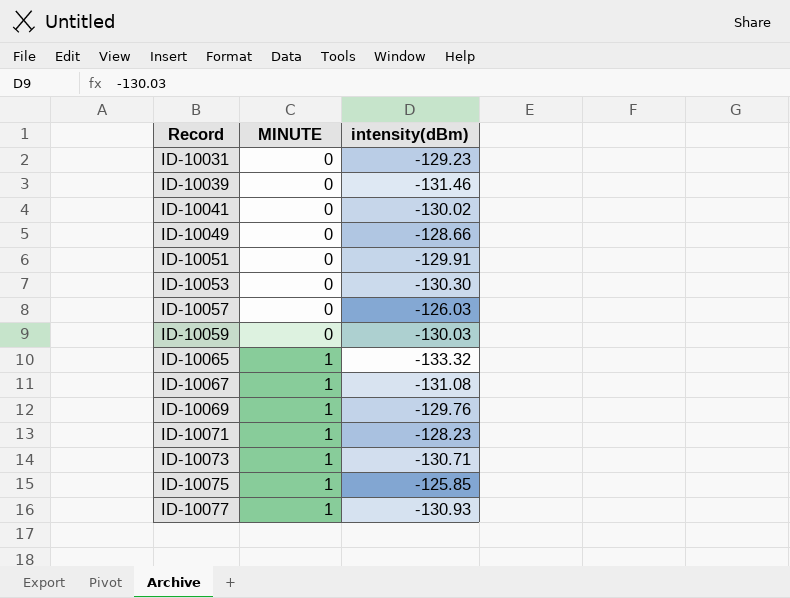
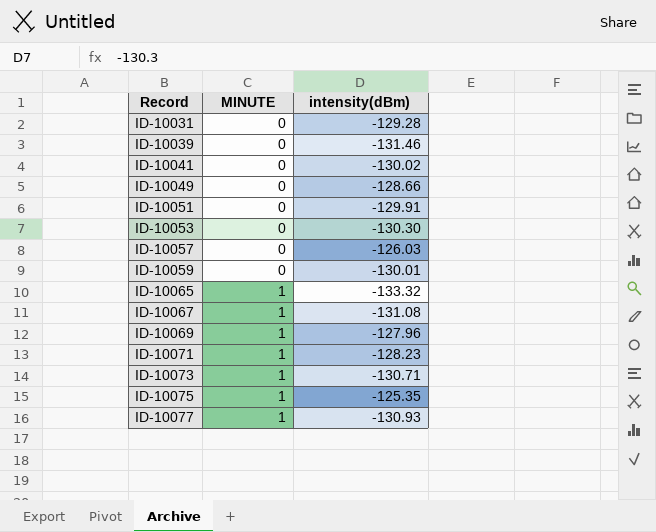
ID-10031 | intensity(dBm): -129.23 -> -129.28
ID-10059 | intensity(dBm): -130.03 -> -130.01
ID-10069 | intensity(dBm): -129.76 -> -127.96
ID-10075 | intensity(dBm): -125.85 -> -125.35

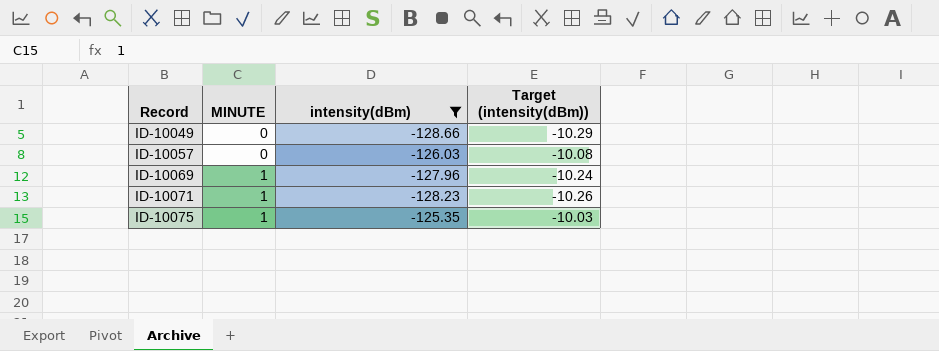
filter: none -> intensity(dBm) >= -128.66
column Target (intensity(dBm)) | formula: none -> [intensity(dBm)] * 0.08

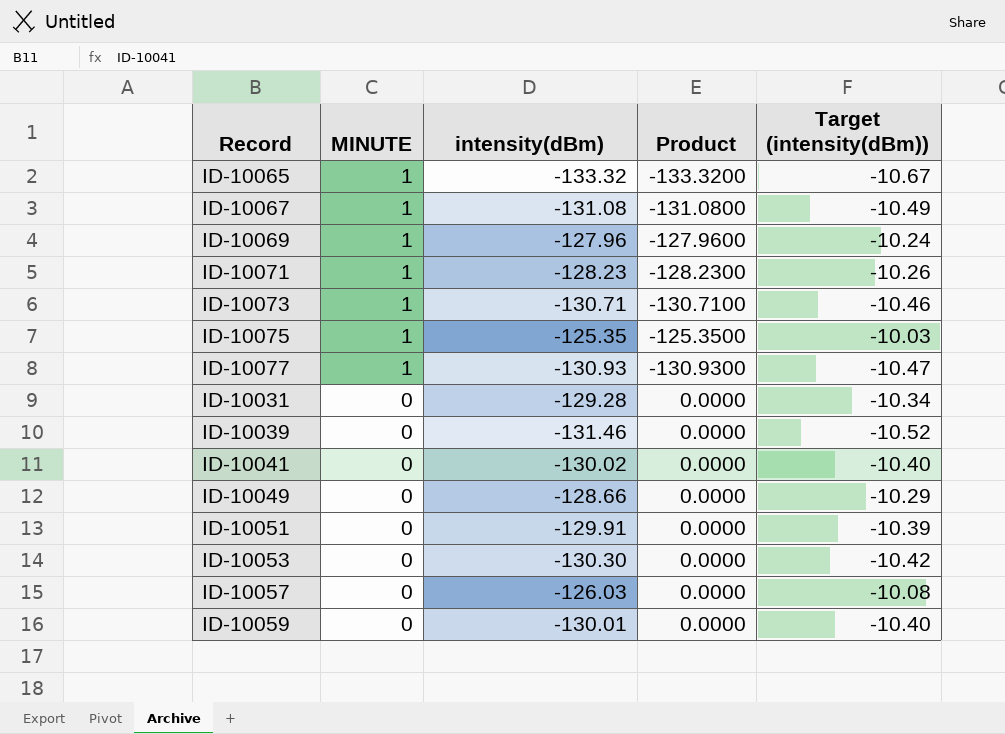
filter: intensity(dBm) >= -128.66 -> none
row order: Record ascending -> MINUTE descending
column Product | formula: none -> [MINUTE] * [intensity(dBm)]

